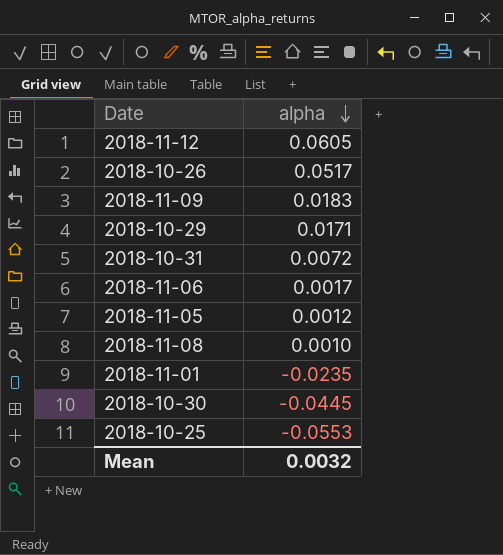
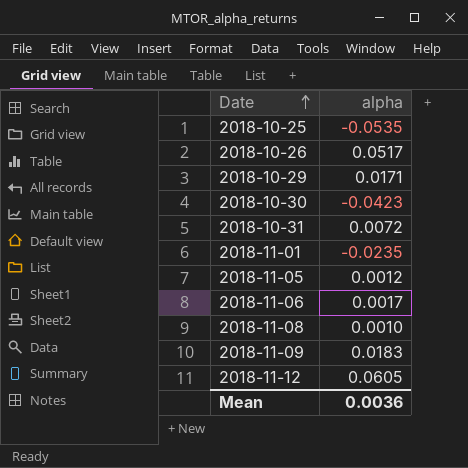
row order: alpha descending -> Date ascending
2018-10-25 | alpha: -0.0553 -> -0.0535
2018-10-30 | alpha: -0.0445 -> -0.0423
Mean | alpha: 0.0032 -> 0.0036

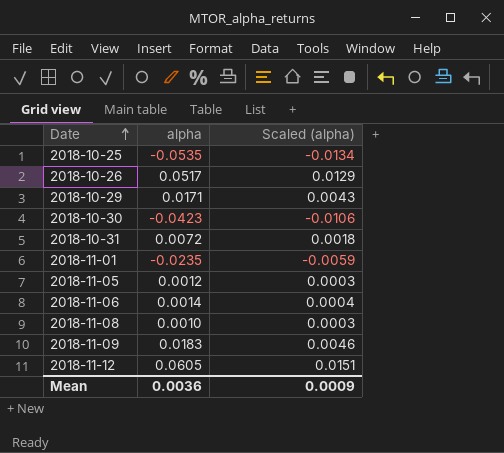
column Scaled (alpha) | formula: none -> [alpha] * 0.25
2018-11-06 | alpha: 0.0017 -> 0.0014

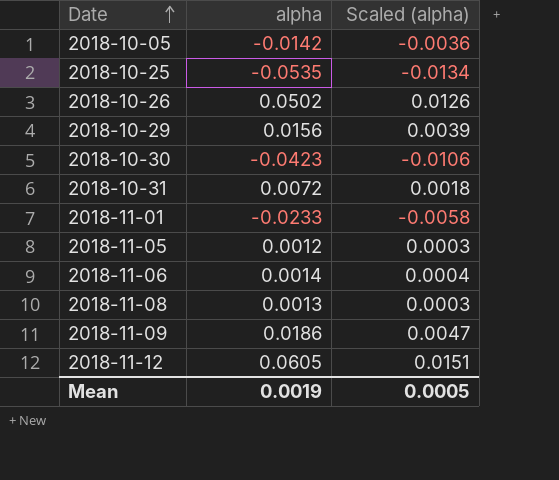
row 2018-10-05: none -> -0.0142 | -0.0036
2018-10-26 | alpha: 0.0517 -> 0.0502
2018-10-26 | Scaled (alpha): 0.0129 -> 0.0126
2018-10-29 | alpha: 0.0171 -> 0.0156
2018-10-29 | Scaled (alpha): 0.0043 -> 0.0039
2018-11-01 | alpha: -0.0235 -> -0.0233
2018-11-01 | Scaled (alpha): -0.0059 -> -0.0058
2018-11-08 | alpha: 0.0010 -> 0.0013
2018-11-09 | alpha: 0.0183 -> 0.0186
2018-11-09 | Scaled (alpha): 0.0046 -> 0.0047
Mean | alpha: 0.0036 -> 0.0019
Mean | Scaled (alpha): 0.0009 -> 0.0005

